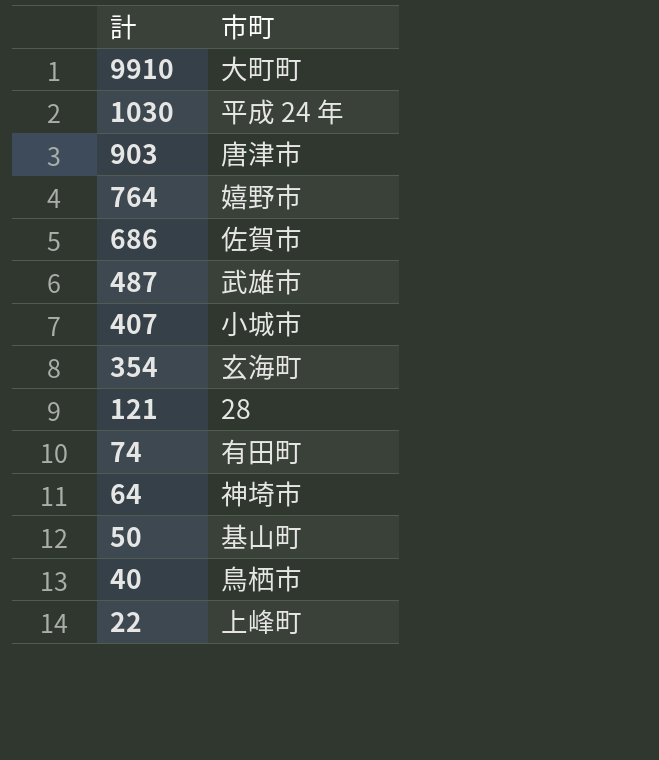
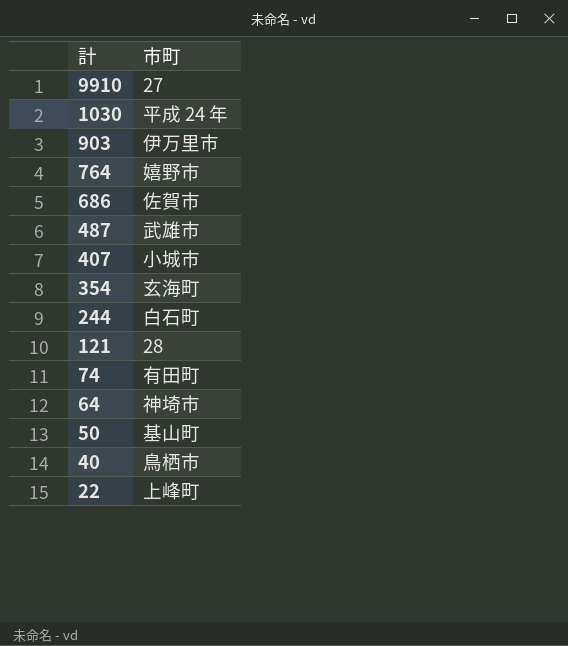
9910 | 市町: 大町町 -> 27
903 | 市町: 唐津市 -> 伊万里市
row 244: none -> 白石町

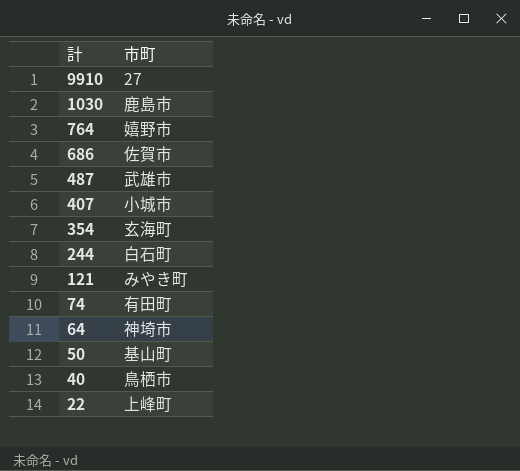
row 903: 伊万里市 -> none
1030 | 市町: 平成 24 年 -> 鹿島市
121 | 市町: 28 -> みやき町

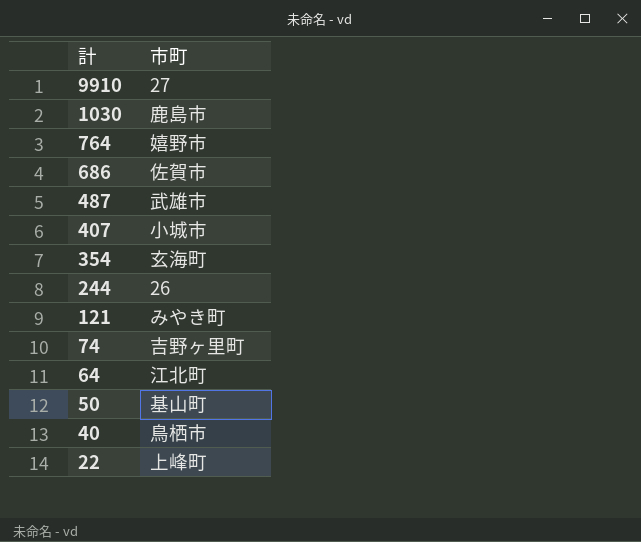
244 | 市町: 白石町 -> 26
74 | 市町: 有田町 -> 吉野ヶ里町
64 | 市町: 神埼市 -> 江北町

